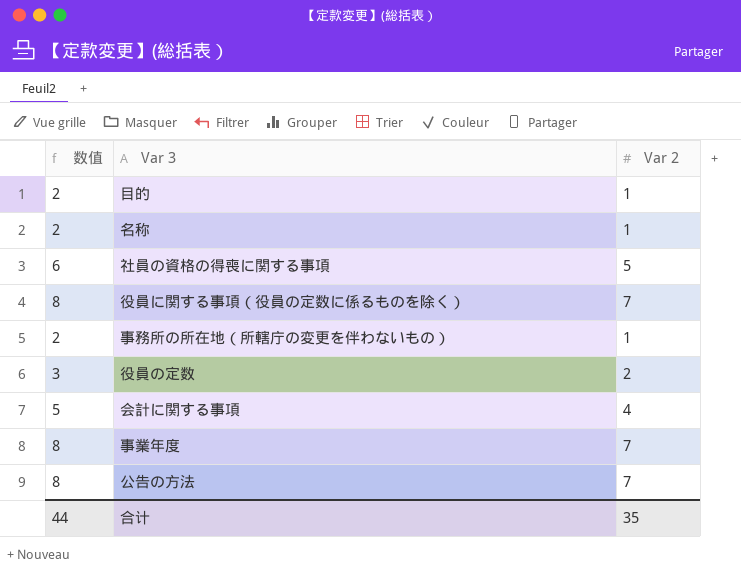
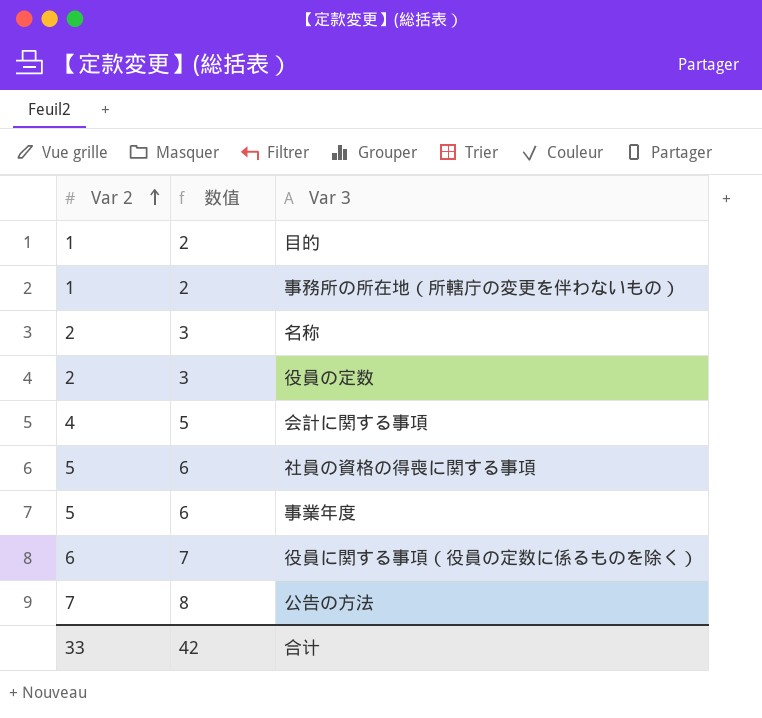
row order: none -> Var 2 ascending
column Var 2 | position: 3 -> 1
名称 | Var 2: 1 -> 2
名称 | 数值: 2 -> 3
事業年度 | Var 2: 7 -> 5
事業年度 | 数值: 8 -> 6
役員に関する事項（役員の定数に係るものを除く） | Var 2: 7 -> 6
役員に関する事項（役員の定数に係るものを除く） | 数值: 8 -> 7
合计 | Var 2: 35 -> 33
合计 | 数值: 44 -> 42

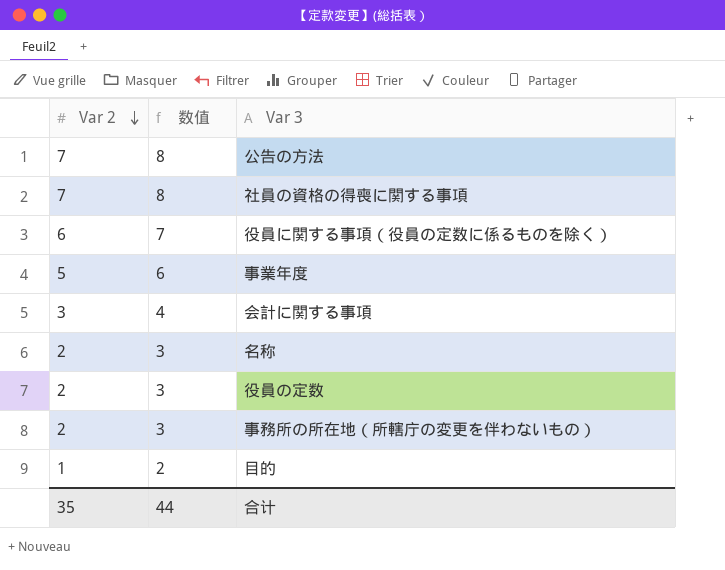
row order: Var 2 ascending -> Var 2 descending
社員の資格の得喪に関する事項 | Var 2: 5 -> 7
社員の資格の得喪に関する事項 | 数值: 6 -> 8
会計に関する事項 | Var 2: 4 -> 3
会計に関する事項 | 数值: 5 -> 4
事務所の所在地（所轄庁の変更を伴わないもの） | Var 2: 1 -> 2
事務所の所在地（所轄庁の変更を伴わないもの） | 数值: 2 -> 3
合计 | Var 2: 33 -> 35
合计 | 数值: 42 -> 44

